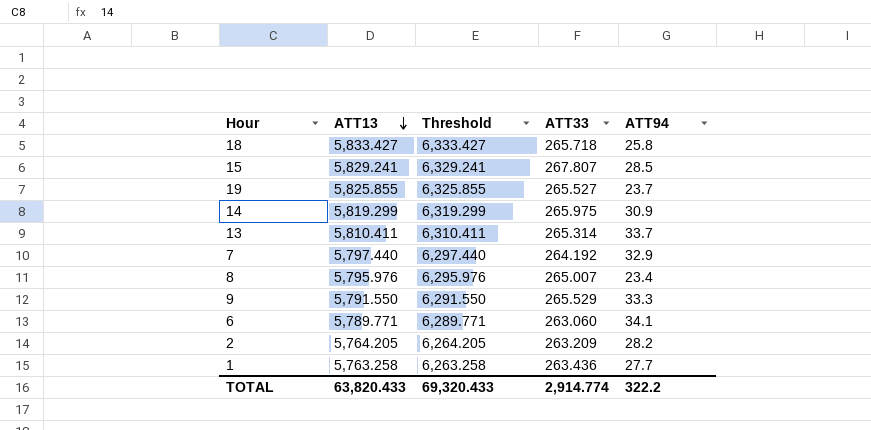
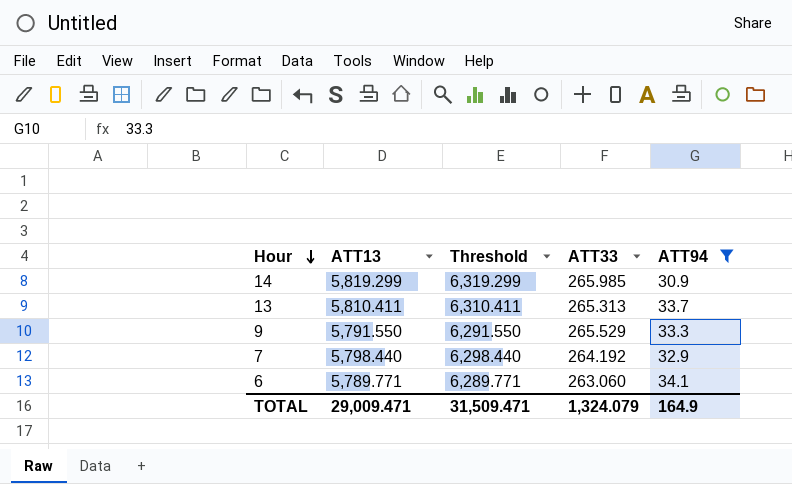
filter: none -> ATT94 >= 30.9
row order: ATT13 descending -> Hour descending
14 | ATT33: 265.975 -> 265.985
13 | ATT33: 265.314 -> 265.313
7 | ATT13: 5,797.440 -> 5,798.440
7 | Threshold: 6,297.440 -> 6,298.440
TOTAL | ATT13: 63,820.433 -> 29,009.471
TOTAL | Threshold: 69,320.433 -> 31,509.471
TOTAL | ATT33: 2,914.774 -> 1,324.079
TOTAL | ATT94: 322.2 -> 164.9

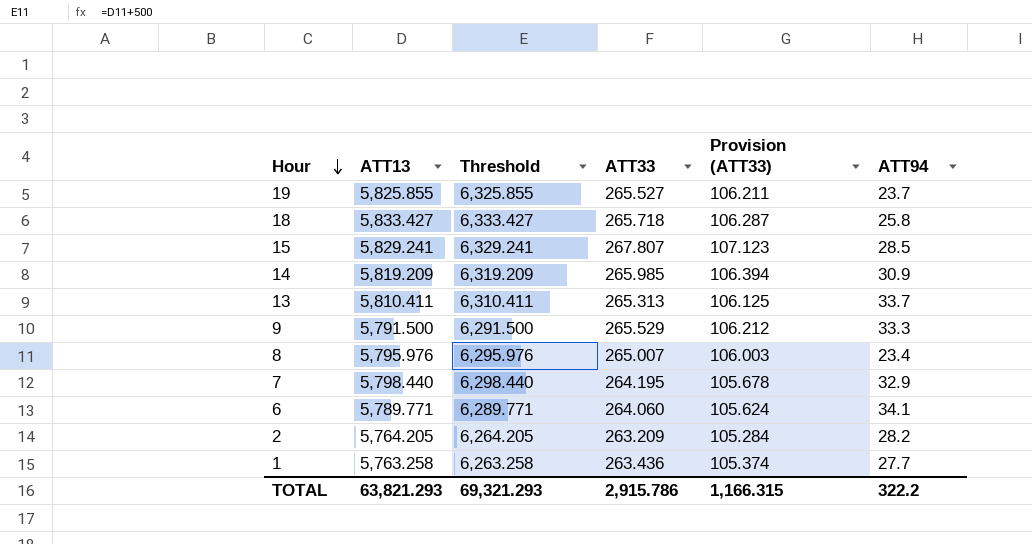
filter: ATT94 >= 30.9 -> none
column Provision (ATT33) | formula: none -> [ATT33] * 0.4
14 | ATT13: 5,819.299 -> 5,819.209
14 | Threshold: 6,319.299 -> 6,319.209
9 | ATT13: 5,791.550 -> 5,791.500
9 | Threshold: 6,291.550 -> 6,291.500
7 | ATT33: 264.192 -> 264.195
6 | ATT33: 263.060 -> 264.060
TOTAL | ATT13: 29,009.471 -> 63,821.293
TOTAL | Threshold: 31,509.471 -> 69,321.293
TOTAL | ATT33: 1,324.079 -> 2,915.786
TOTAL | ATT94: 164.9 -> 322.2

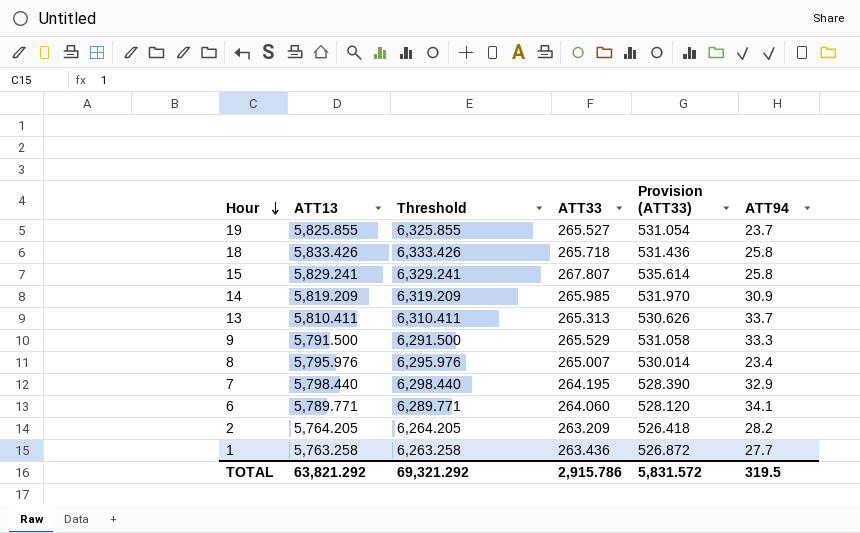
column Provision (ATT33) | formula: [ATT33] * 0.4 -> [ATT33] * 2
18 | ATT13: 5,833.427 -> 5,833.426
18 | Threshold: 6,333.427 -> 6,333.426
15 | ATT94: 28.5 -> 25.8
TOTAL | ATT13: 63,821.293 -> 63,821.292
TOTAL | Threshold: 69,321.293 -> 69,321.292
TOTAL | Provision (ATT33): 1,166.315 -> 5,831.572
TOTAL | ATT94: 322.2 -> 319.5

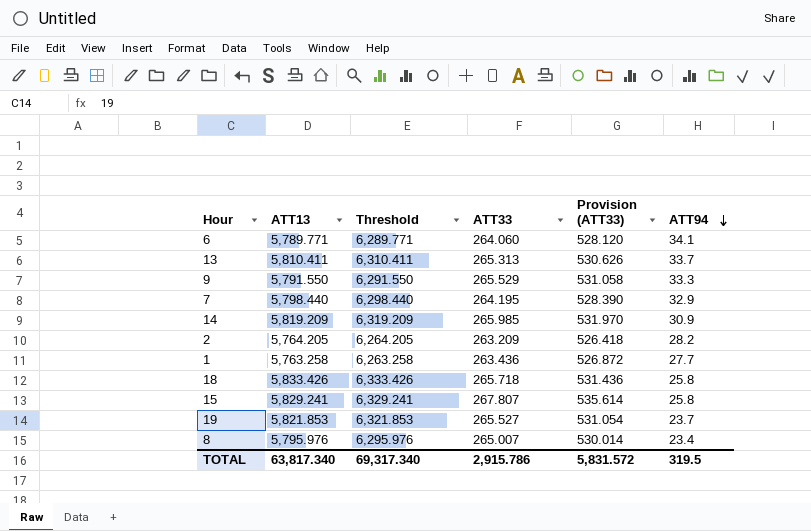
row order: Hour descending -> ATT94 descending
9 | ATT13: 5,791.500 -> 5,791.550
9 | Threshold: 6,291.500 -> 6,291.550
19 | ATT13: 5,825.855 -> 5,821.853
19 | Threshold: 6,325.855 -> 6,321.853
TOTAL | ATT13: 63,821.292 -> 63,817.340
TOTAL | Threshold: 69,321.292 -> 69,317.340

